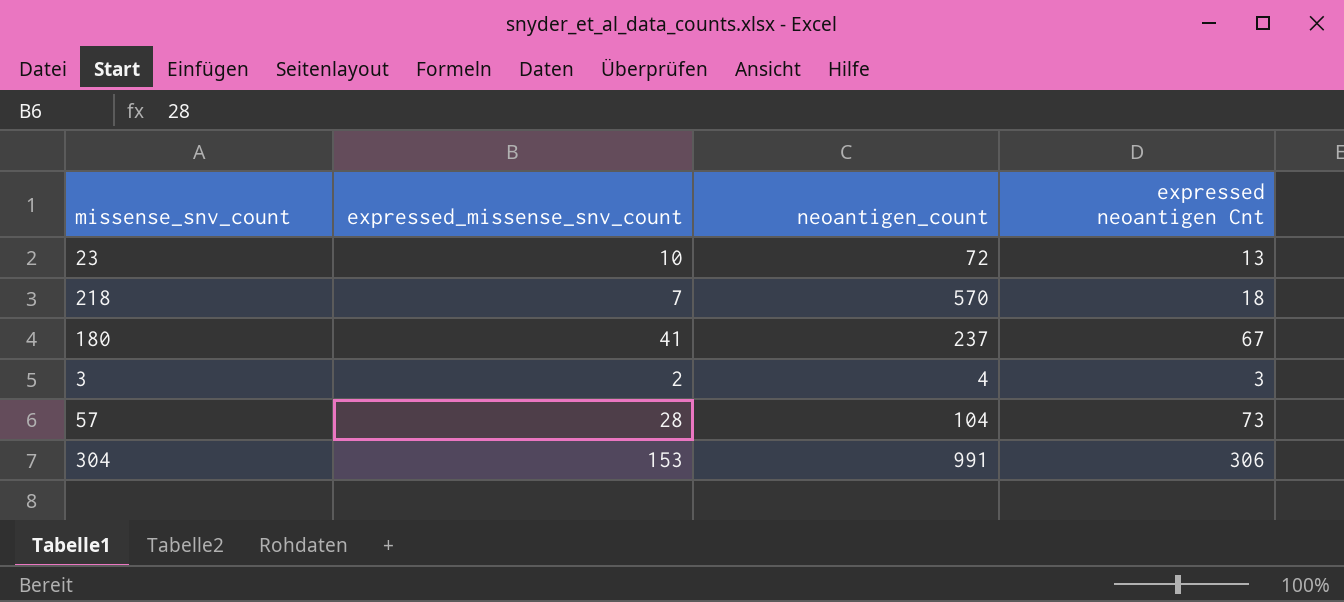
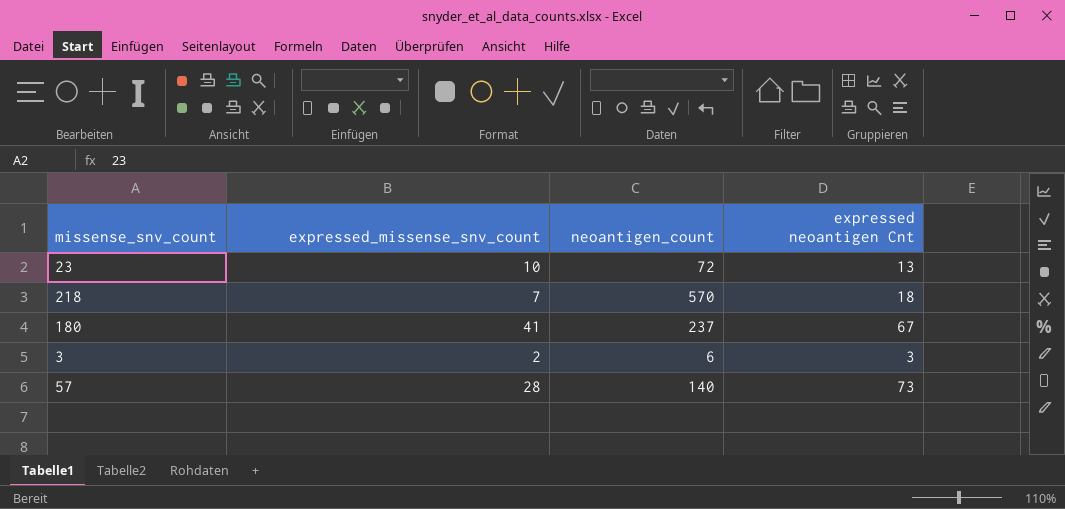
row 304: 153 | 991 | 306 -> none
3 | neoantigen_count: 4 -> 6
57 | neoantigen_count: 104 -> 140

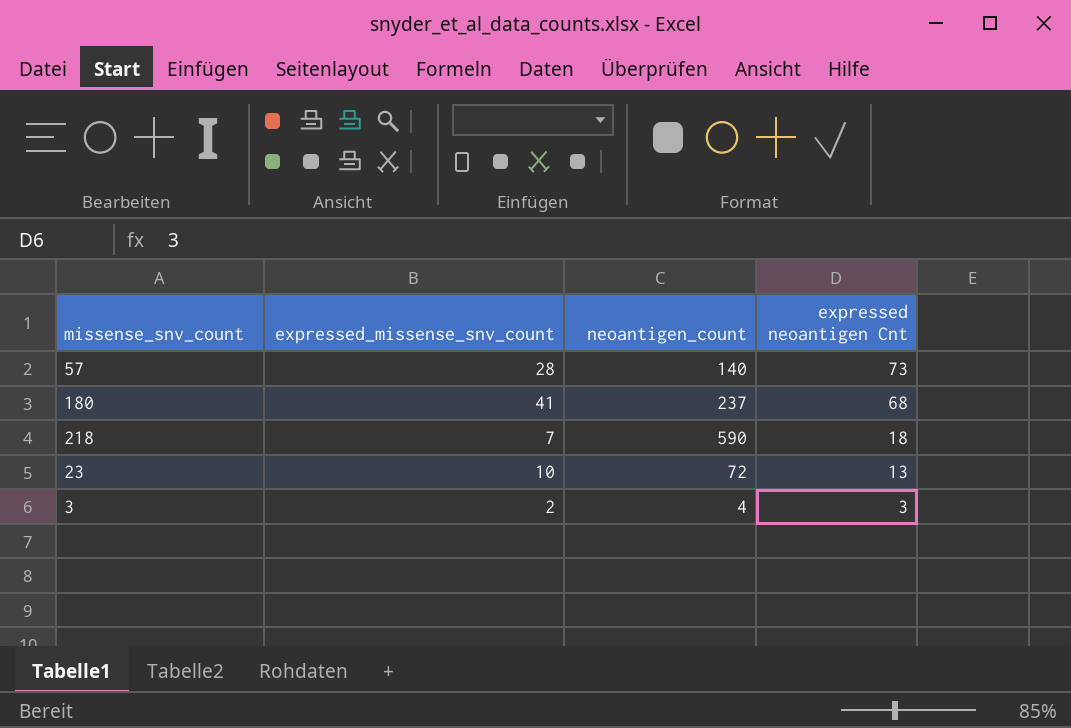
row order: none -> expressed neoantigen Cnt descending
180 | expressed neoantigen Cnt: 67 -> 68
218 | neoantigen_count: 570 -> 590
3 | neoantigen_count: 6 -> 4

